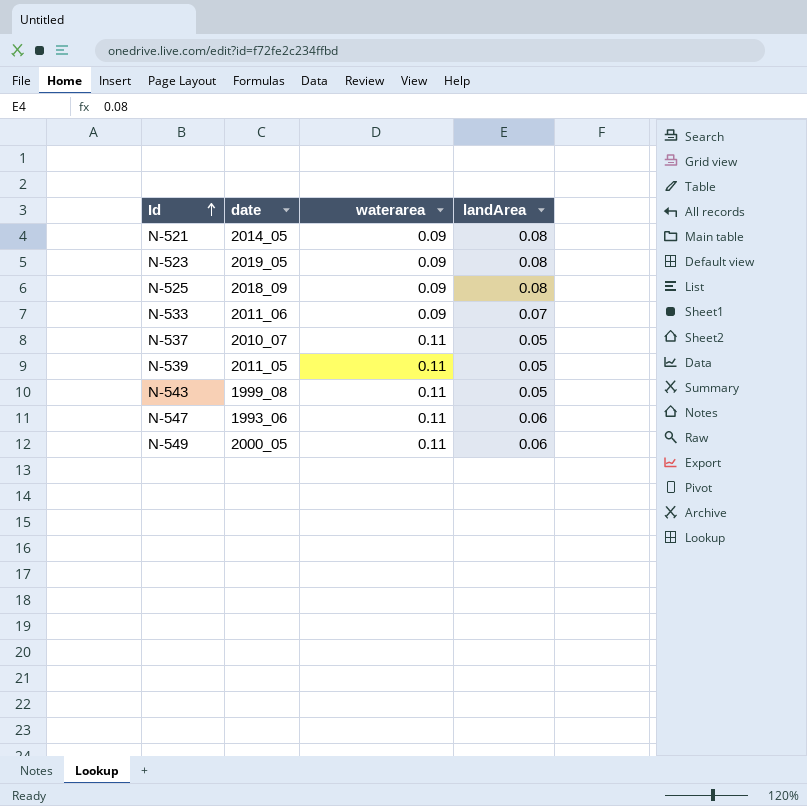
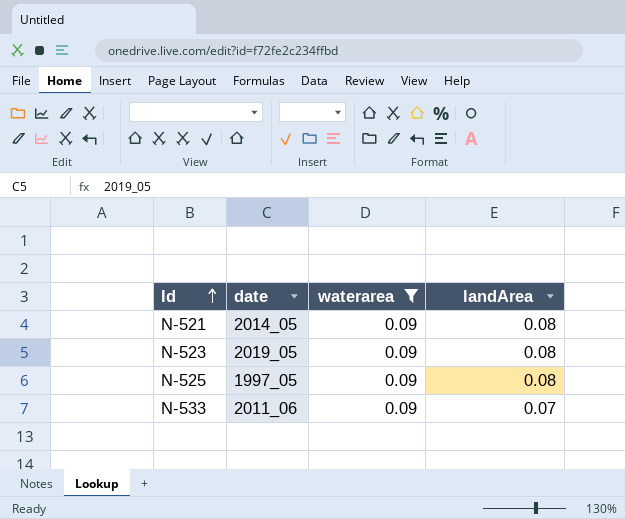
filter: none -> waterarea = 0.09
N-525 | date: 2018_09 -> 1997_05

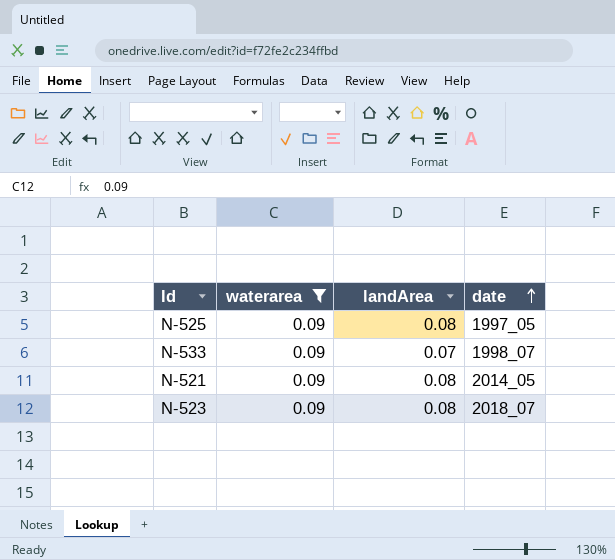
row order: Id ascending -> date ascending
column date | position: 2 -> 4
N-533 | date: 2011_06 -> 1998_07
N-523 | date: 2019_05 -> 2018_07

